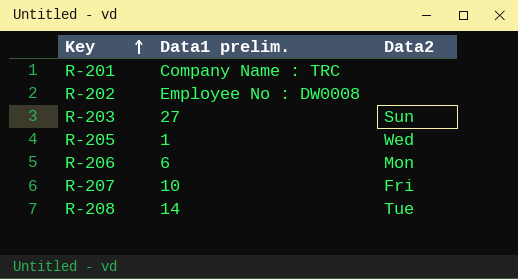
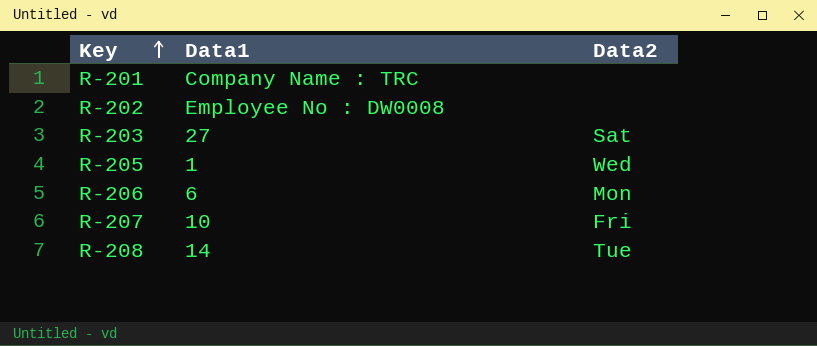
column name: Data1 prelim. -> Data1
R-203 | Data2: Sun -> Sat

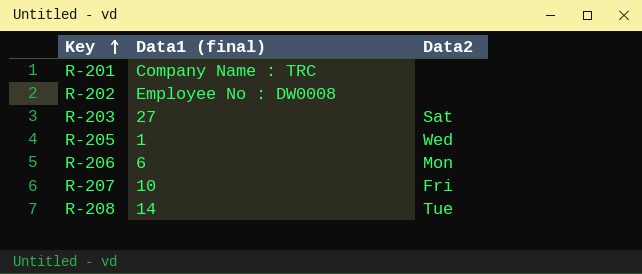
column name: Data1 -> Data1 (final)

